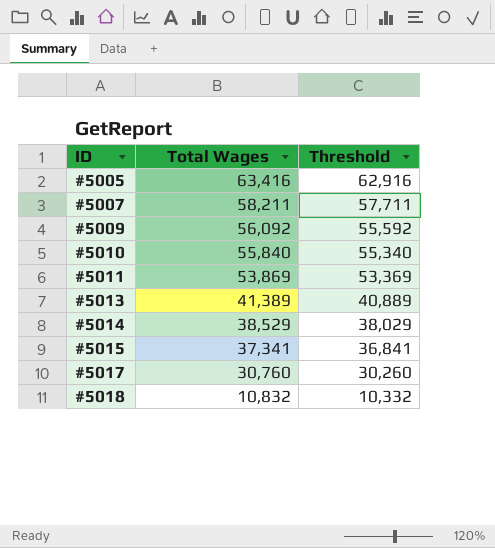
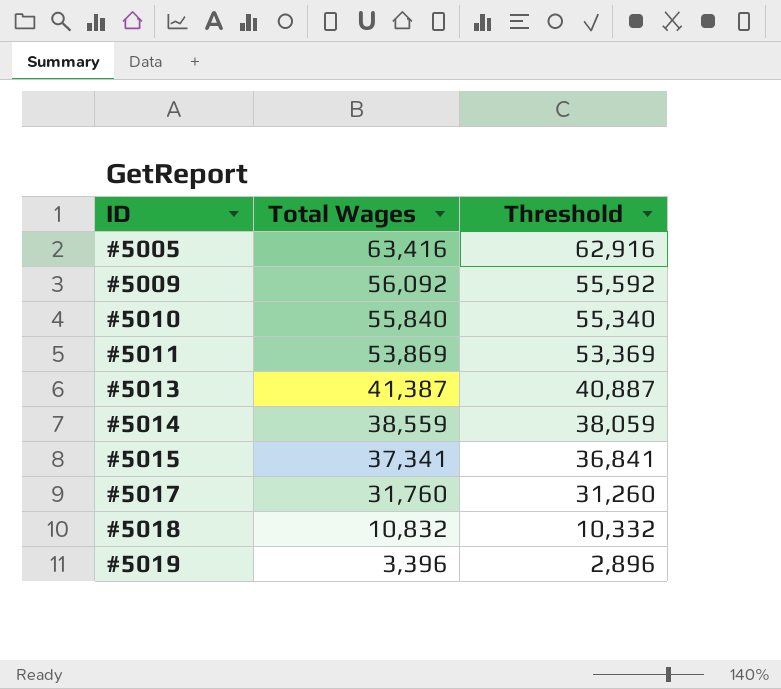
row #5007: 58,211 | 57,711 -> none
#5013 | Total Wages: 41,389 -> 41,387
#5013 | Threshold: 40,889 -> 40,887
#5014 | Total Wages: 38,529 -> 38,559
#5014 | Threshold: 38,029 -> 38,059
#5017 | Total Wages: 30,760 -> 31,760
#5017 | Threshold: 30,260 -> 31,260
row #5019: none -> 3,396 | 2,896

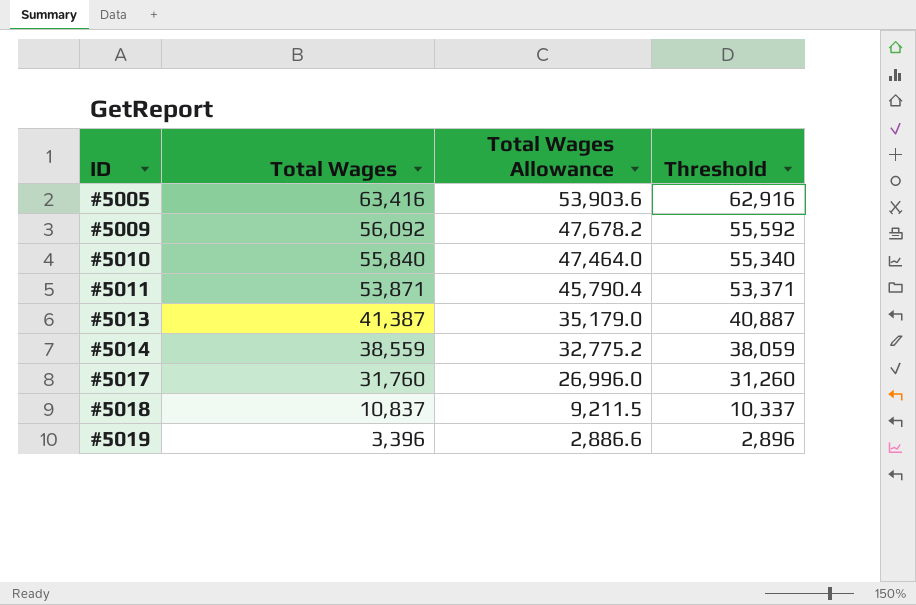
column Total Wages Allowance | formula: none -> [Total Wages] * 0.85
row #5015: 37,341 | 36,841 -> none
#5011 | Total Wages: 53,869 -> 53,871
#5011 | Threshold: 53,369 -> 53,371
#5018 | Total Wages: 10,832 -> 10,837
#5018 | Threshold: 10,332 -> 10,337

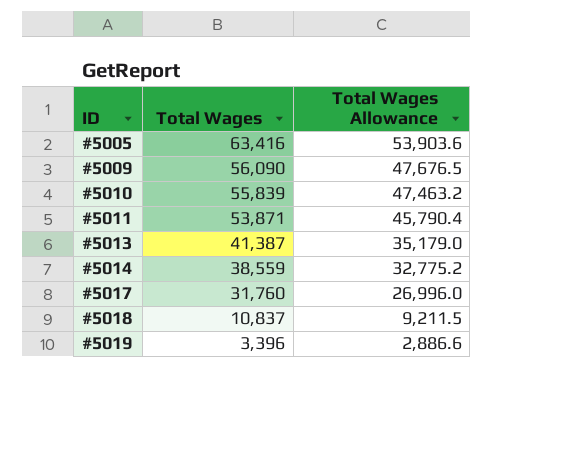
column Threshold | formula: [Total Wages] - 500 -> none
#5009 | Total Wages: 56,092 -> 56,090
#5009 | Total Wages Allowance: 47,678.2 -> 47,676.5
#5010 | Total Wages: 55,840 -> 55,839
#5010 | Total Wages Allowance: 47,464.0 -> 47,463.2

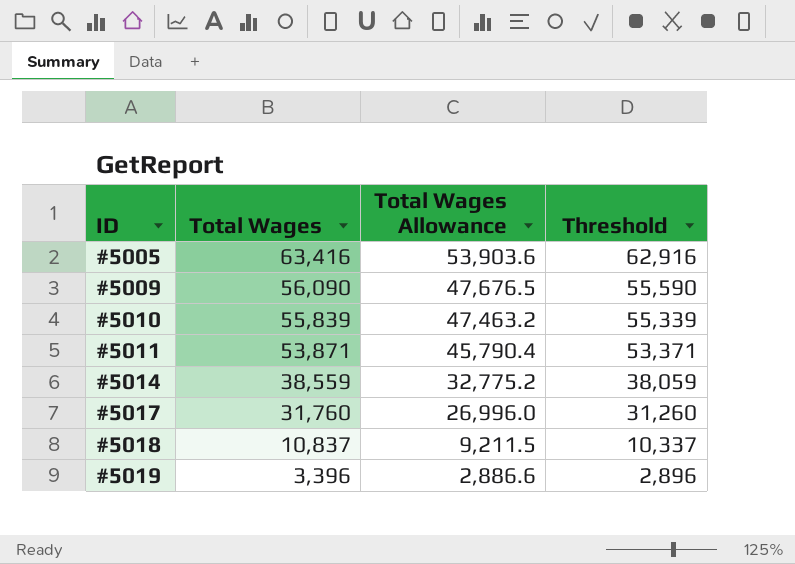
column Threshold | formula: none -> [Total Wages] - 500
row #5013: 41,387 | 35,179.0 -> none

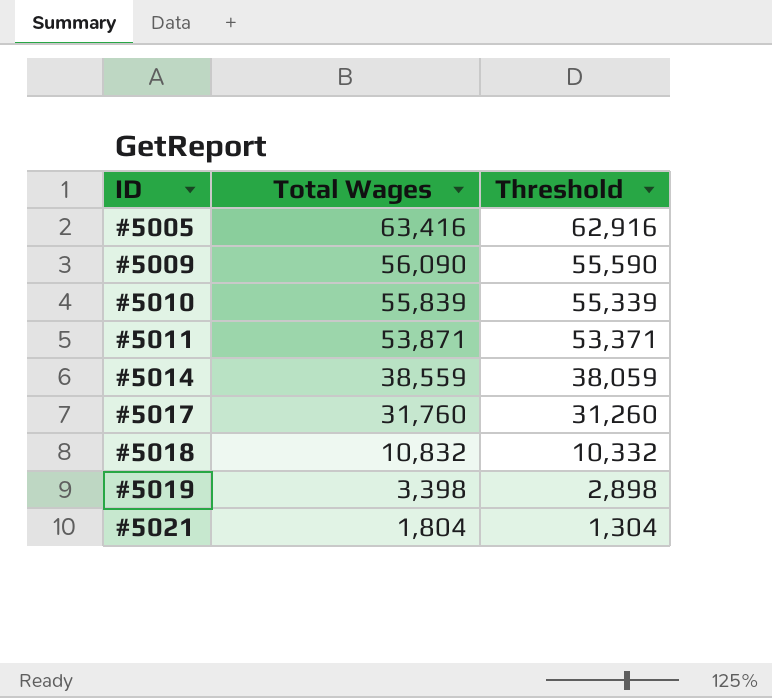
column Total Wages Allowance | formula: [Total Wages] * 0.85 -> none
#5018 | Total Wages: 10,837 -> 10,832
#5018 | Threshold: 10,337 -> 10,332
#5019 | Total Wages: 3,396 -> 3,398
#5019 | Threshold: 2,896 -> 2,898
row #5021: none -> 1,804 | 1,304

